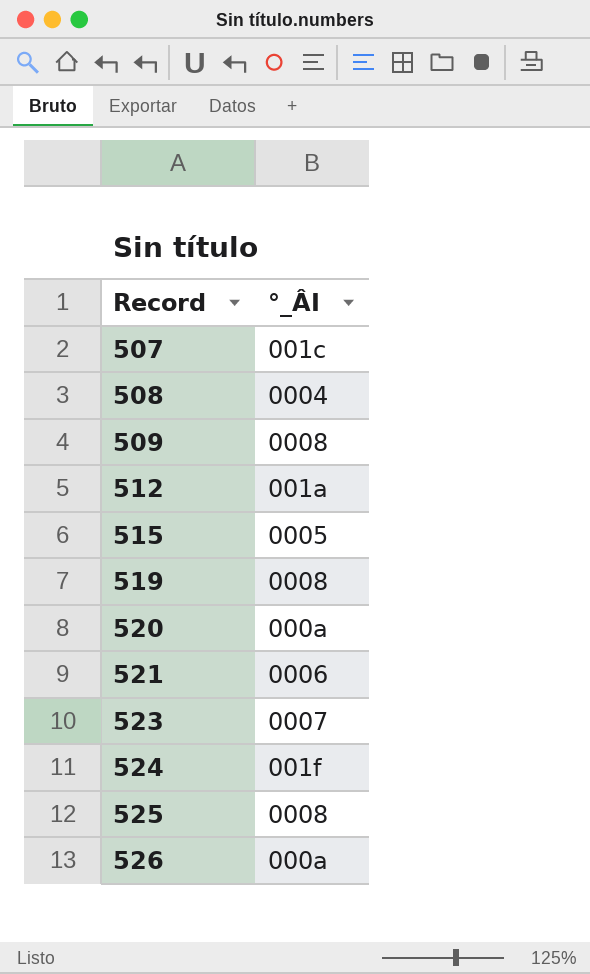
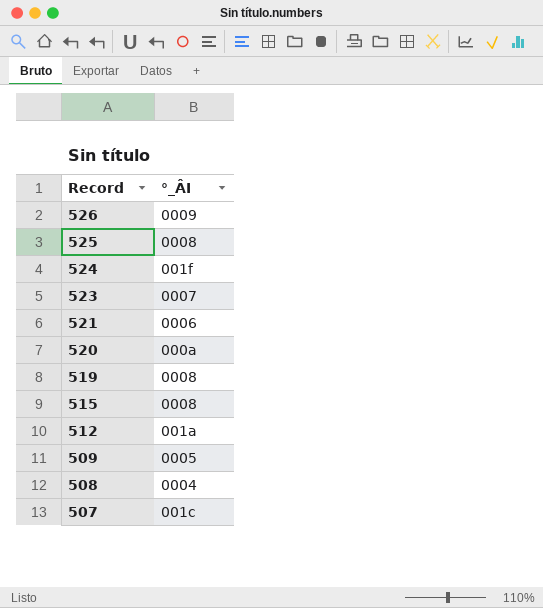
row order: Record ascending -> Record descending
526 | °_ÂI: 000a -> 0009
515 | °_ÂI: 0005 -> 0008
509 | °_ÂI: 0008 -> 0005

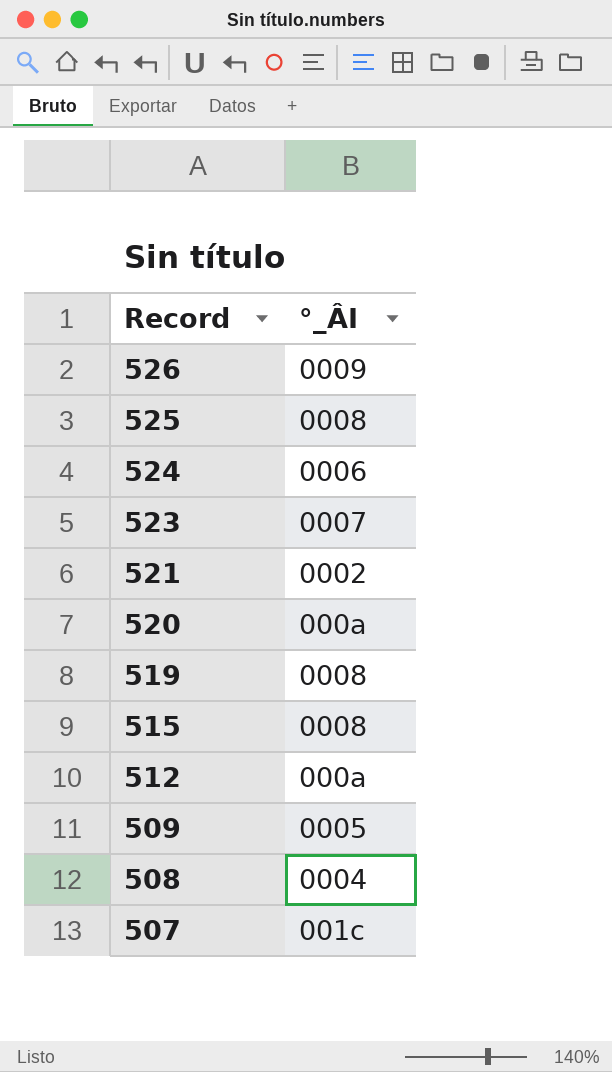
524 | °_ÂI: 001f -> 0006
521 | °_ÂI: 0006 -> 0002
512 | °_ÂI: 001a -> 000a

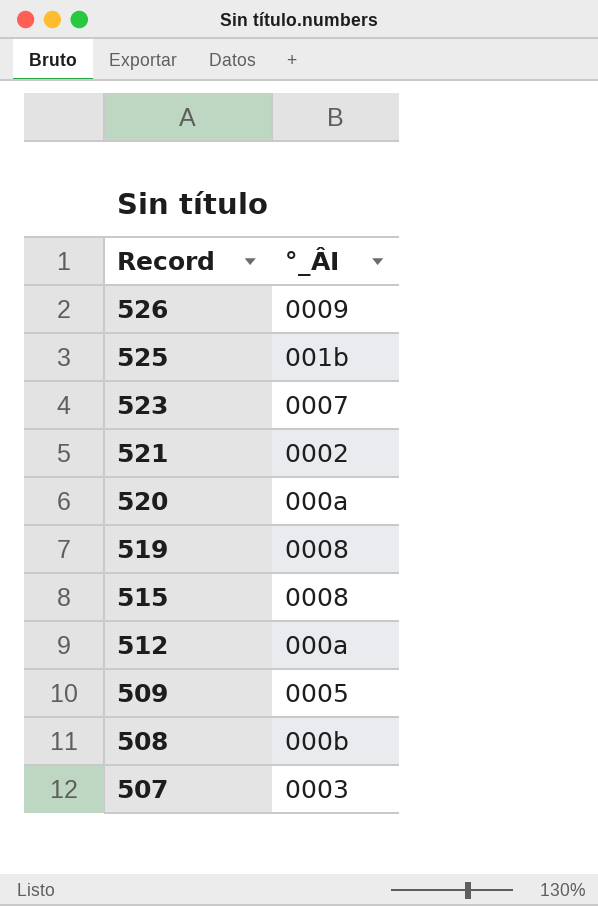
row 524: 0006 -> none
525 | °_ÂI: 0008 -> 001b
508 | °_ÂI: 0004 -> 000b
507 | °_ÂI: 001c -> 0003

